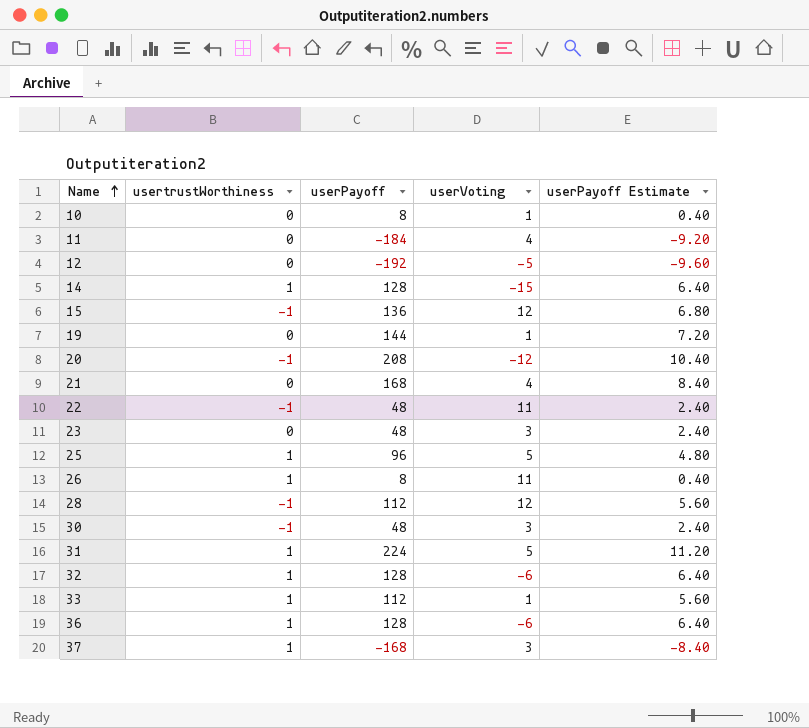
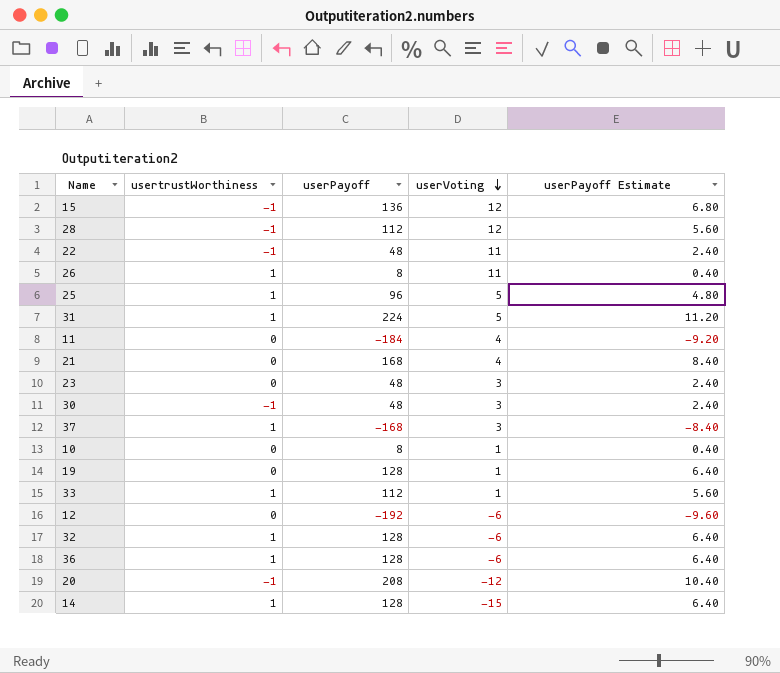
row order: Name ascending -> userVoting descending
19 | userPayoff: 144 -> 128
19 | userPayoff Estimate: 7.20 -> 6.40
12 | userVoting: -5 -> -6

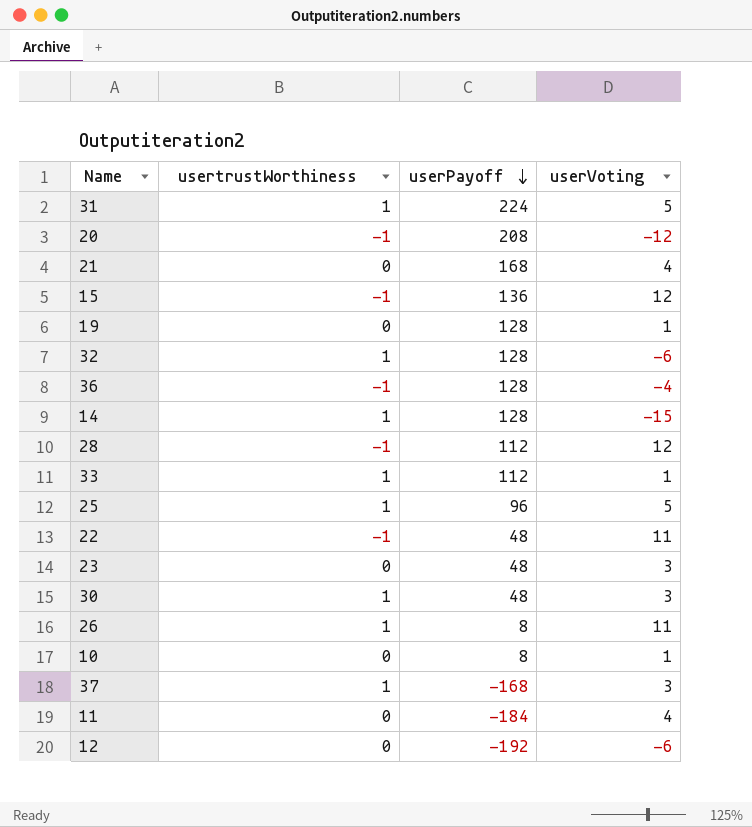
row order: userVoting descending -> userPayoff descending
column userPayoff Estimate | formula: [userPayoff] * 0.05 -> none
36 | usertrustWorthiness: 1 -> -1
36 | userVoting: -6 -> -4
30 | usertrustWorthiness: -1 -> 1

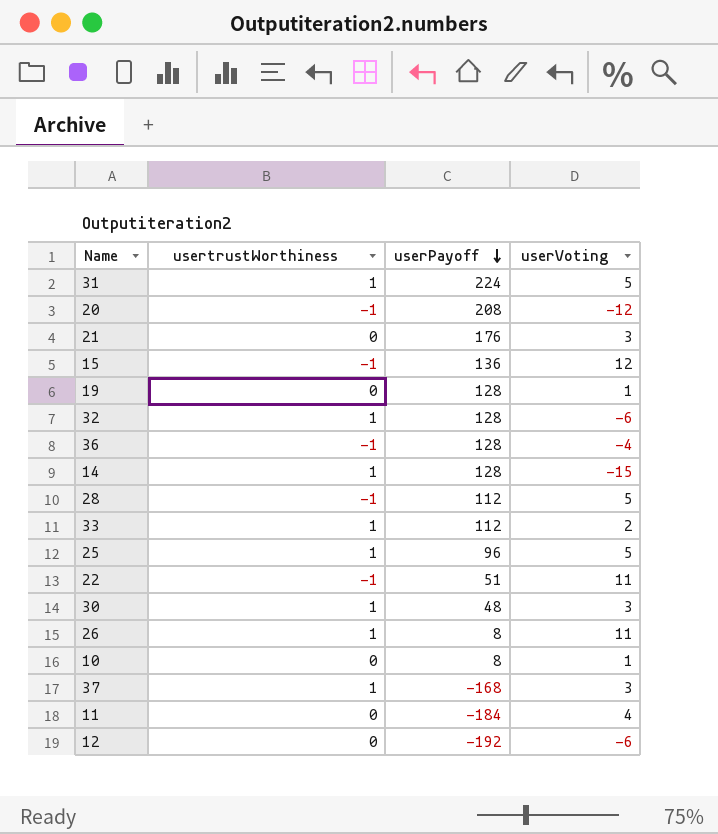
row 23: 0 | 48 | 3 -> none
21 | userPayoff: 168 -> 176
21 | userVoting: 4 -> 3
28 | userVoting: 12 -> 5
33 | userVoting: 1 -> 2
22 | userPayoff: 48 -> 51

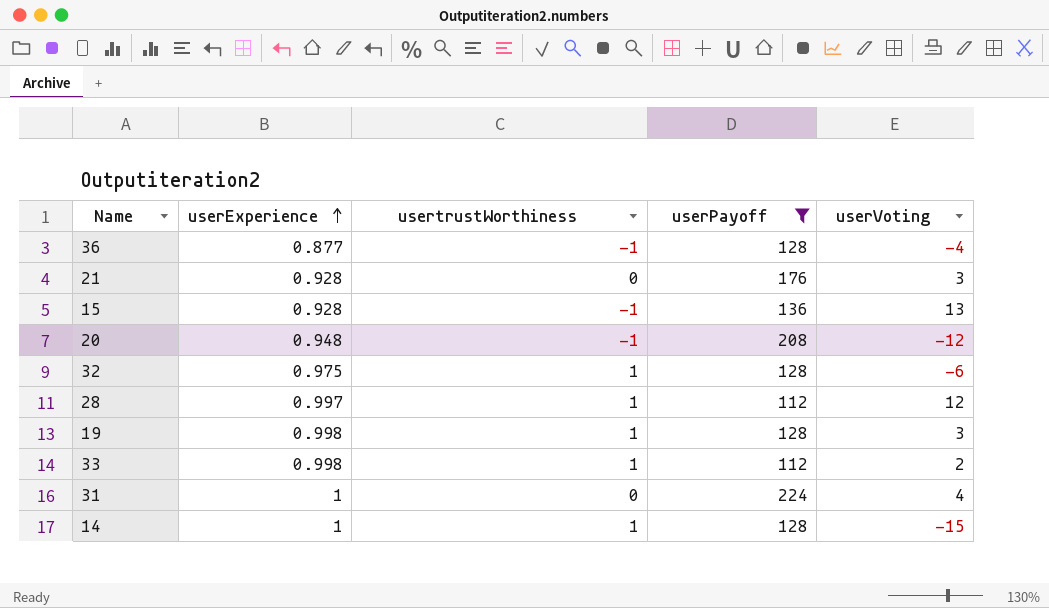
filter: none -> userPayoff >= 112
row order: userPayoff descending -> userExperience ascending
column userExperience | position: none -> 2
15 | userVoting: 12 -> 13
28 | usertrustWorthiness: -1 -> 1
28 | userVoting: 5 -> 12
19 | usertrustWorthiness: 0 -> 1
19 | userVoting: 1 -> 3
31 | usertrustWorthiness: 1 -> 0
31 | userVoting: 5 -> 4

